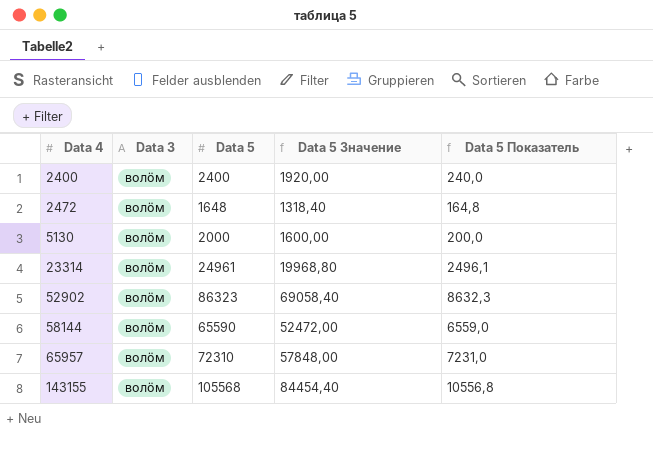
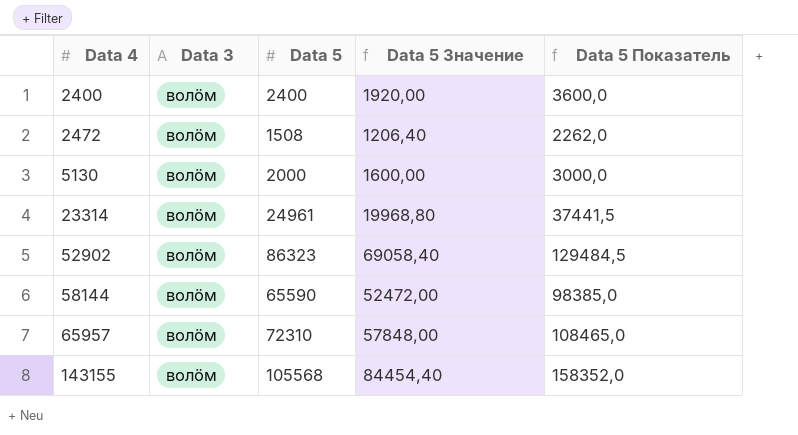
column Data 5 Показатель | formula: [Data 5] * 0,1 -> [Data 5] * 1,5
2472 | Data 5: 1648 -> 1508
2472 | Data 5 Значение: 1318,40 -> 1206,40

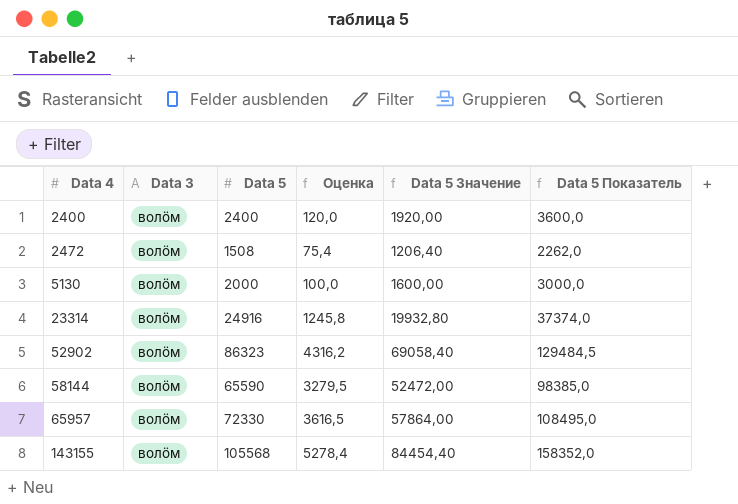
column Оценка | formula: none -> [Data 5] * 0,05
23314 | Data 5: 24961 -> 24916
23314 | Data 5 Значение: 19968,80 -> 19932,80
23314 | Data 5 Показатель: 37441,5 -> 37374,0
65957 | Data 5: 72310 -> 72330
65957 | Data 5 Значение: 57848,00 -> 57864,00
65957 | Data 5 Показатель: 108465,0 -> 108495,0

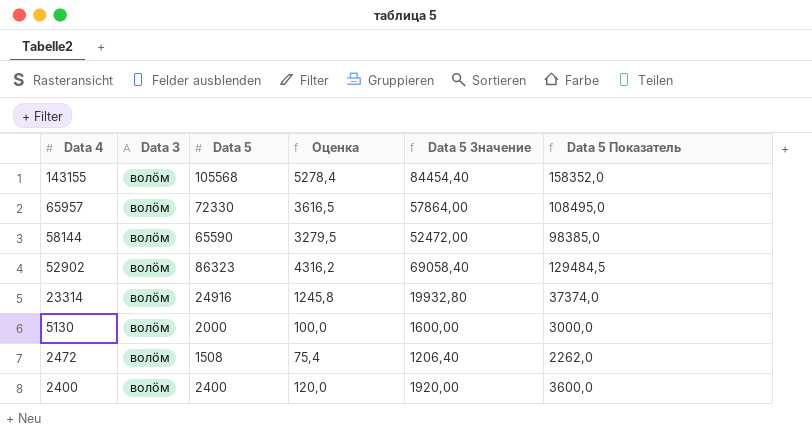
row order: Data 4 ascending -> Data 4 descending

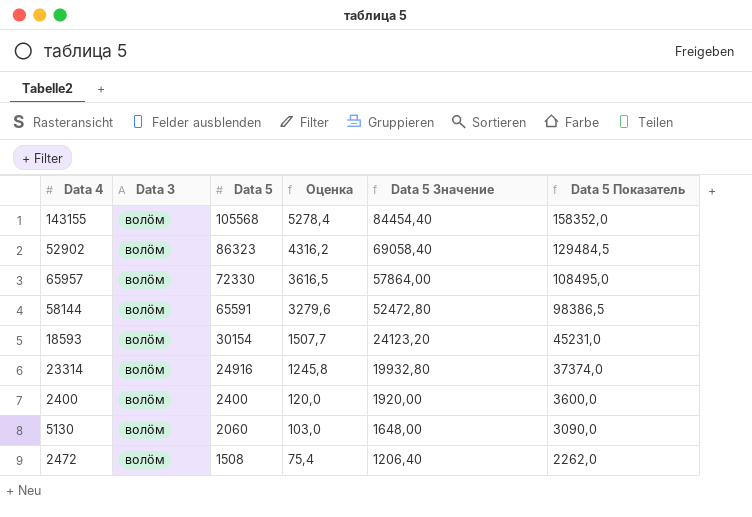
row order: Data 4 descending -> Data 5 descending
58144 | Data 5: 65590 -> 65591
58144 | Оценка: 3279,5 -> 3279,6
58144 | Data 5 Значение: 52472,00 -> 52472,80
58144 | Data 5 Показатель: 98385,0 -> 98386,5
row 18593: none -> волӧм | 30154 | 1507,7 | 24123,20 | 45231,0
5130 | Data 5: 2000 -> 2060
5130 | Оценка: 100,0 -> 103,0
5130 | Data 5 Значение: 1600,00 -> 1648,00
5130 | Data 5 Показатель: 3000,0 -> 3090,0

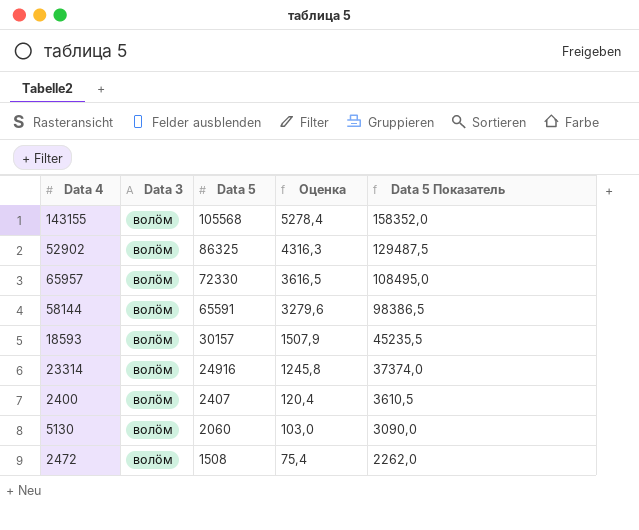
column Data 5 Значение | formula: [Data 5] * 0,8 -> none
52902 | Data 5: 86323 -> 86325
52902 | Оценка: 4316,2 -> 4316,3
52902 | Data 5 Показатель: 129484,5 -> 129487,5
18593 | Data 5: 30154 -> 30157
18593 | Оценка: 1507,7 -> 1507,9
18593 | Data 5 Показатель: 45231,0 -> 45235,5
2400 | Data 5: 2400 -> 2407
2400 | Оценка: 120,0 -> 120,4
2400 | Data 5 Показатель: 3600,0 -> 3610,5

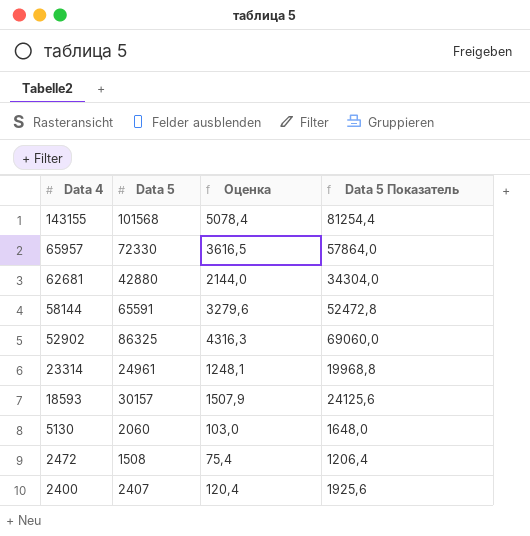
row order: Data 5 descending -> Data 4 descending
column Data 3 | position: 2 -> none
column Data 5 Показатель | formula: [Data 5] * 1,5 -> [Data 5] * 0,8
143155 | Data 5: 105568 -> 101568
143155 | Оценка: 5278,4 -> 5078,4
row 62681: none -> 42880 | 2144,0 | 34304,0
23314 | Data 5: 24916 -> 24961
23314 | Оценка: 1245,8 -> 1248,1

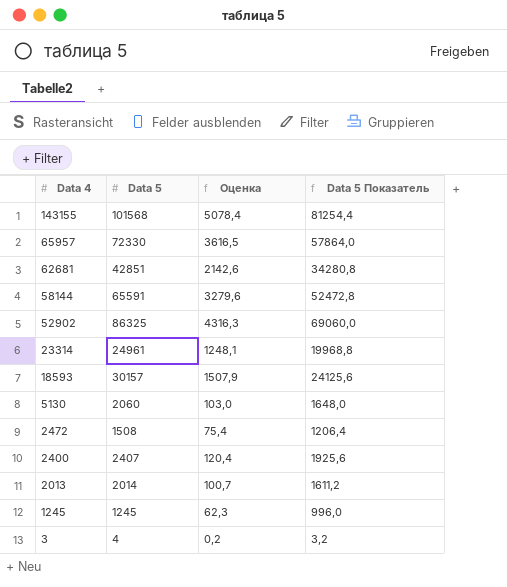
62681 | Data 5: 42880 -> 42851
62681 | Оценка: 2144,0 -> 2142,6
62681 | Data 5 Показатель: 34304,0 -> 34280,8
row 2013: none -> 2014 | 100,7 | 1611,2
row 1245: none -> 1245 | 62,3 | 996,0
row 3: none -> 4 | 0,2 | 3,2

